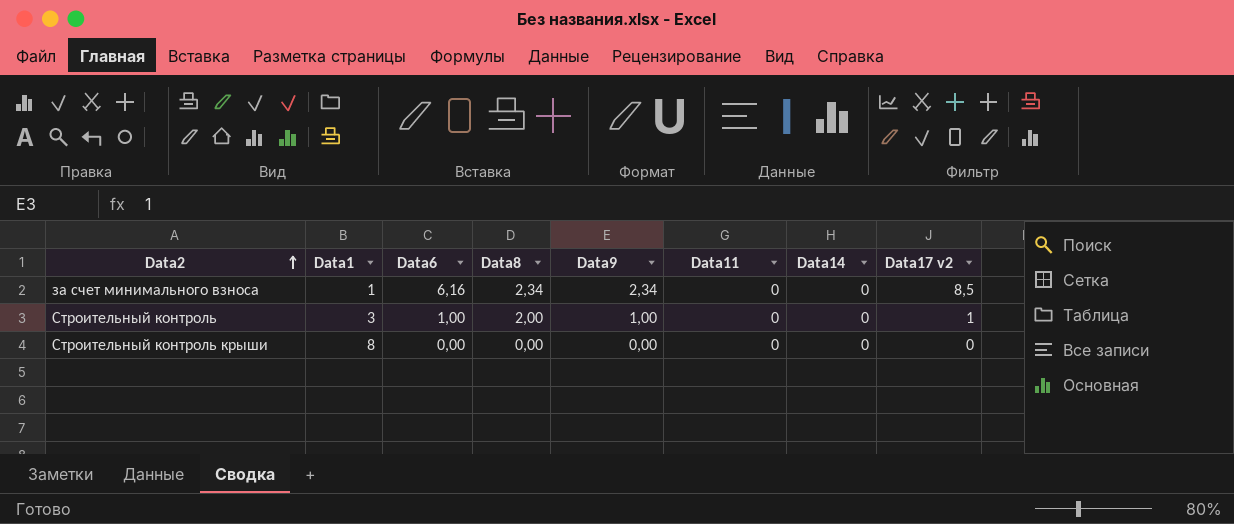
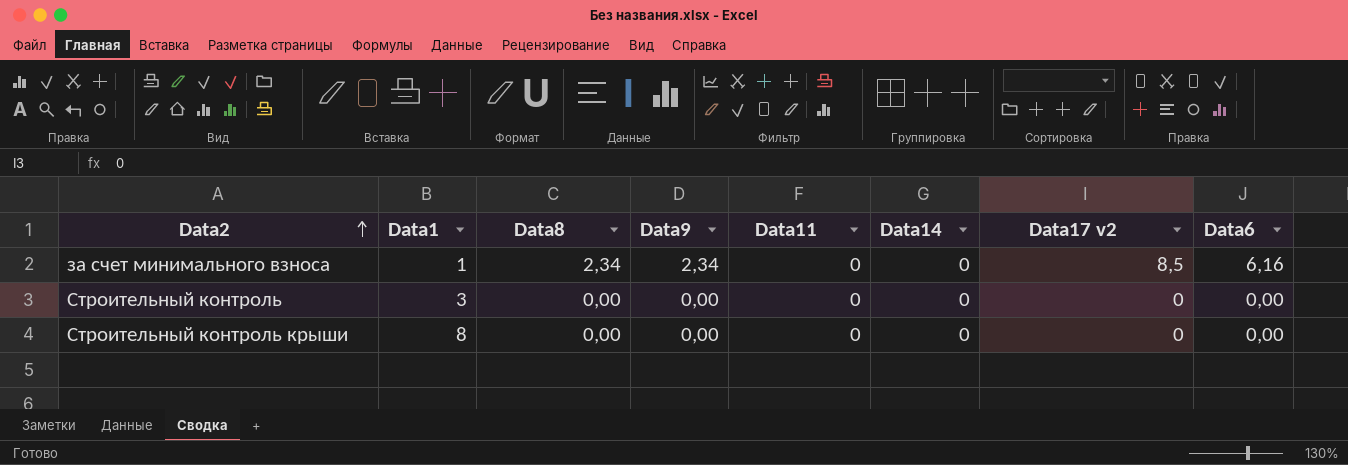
column Data6 | position: 3 -> 8
Строительный контроль | Data8: 2,00 -> 0,00
Строительный контроль | Data9: 1,00 -> 0,00
Строительный контроль | Data17 v2: 1 -> 0
Строительный контроль | Data6: 1,00 -> 0,00

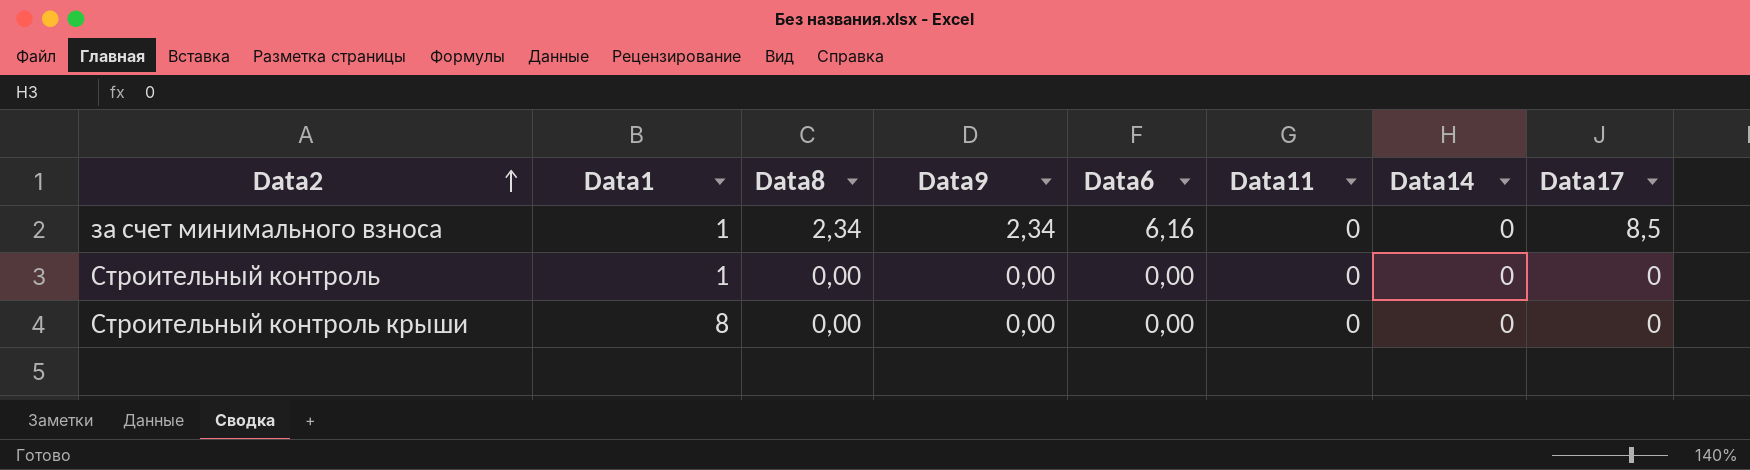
column Data6 | position: 8 -> 5
column name: Data17 v2 -> Data17
Строительный контроль | Data1: 3 -> 1

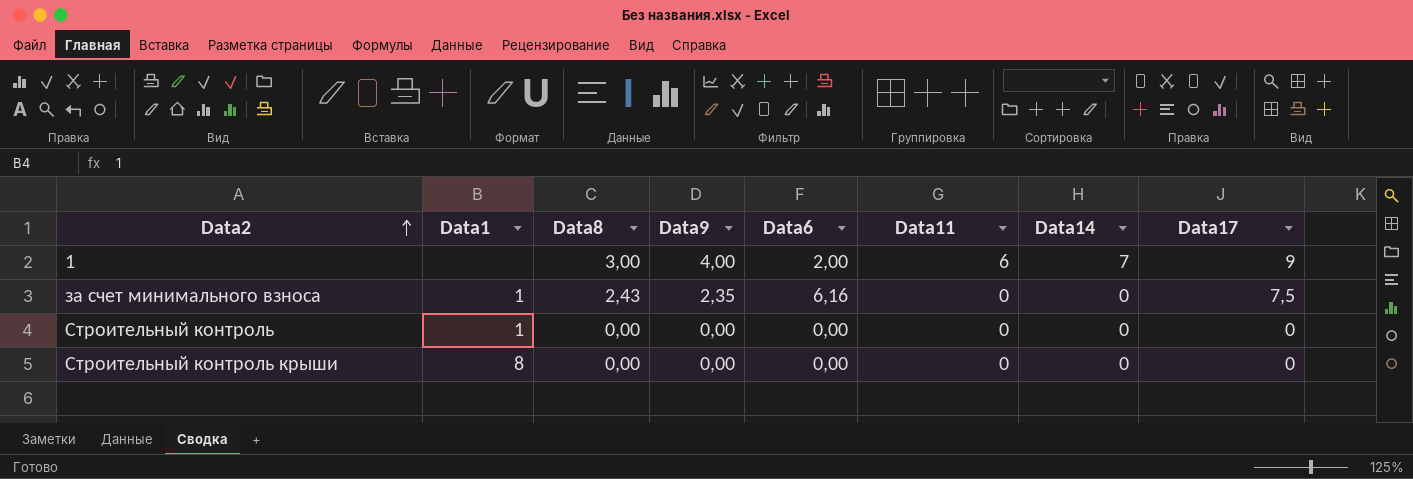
row 1: none -> none | 3,00 | 4,00 | 2,00 | 6 | 7 | 9
за счет минимального взноса | Data8: 2,34 -> 2,43
за счет минимального взноса | Data9: 2,34 -> 2,35
за счет минимального взноса | Data17: 8,5 -> 7,5

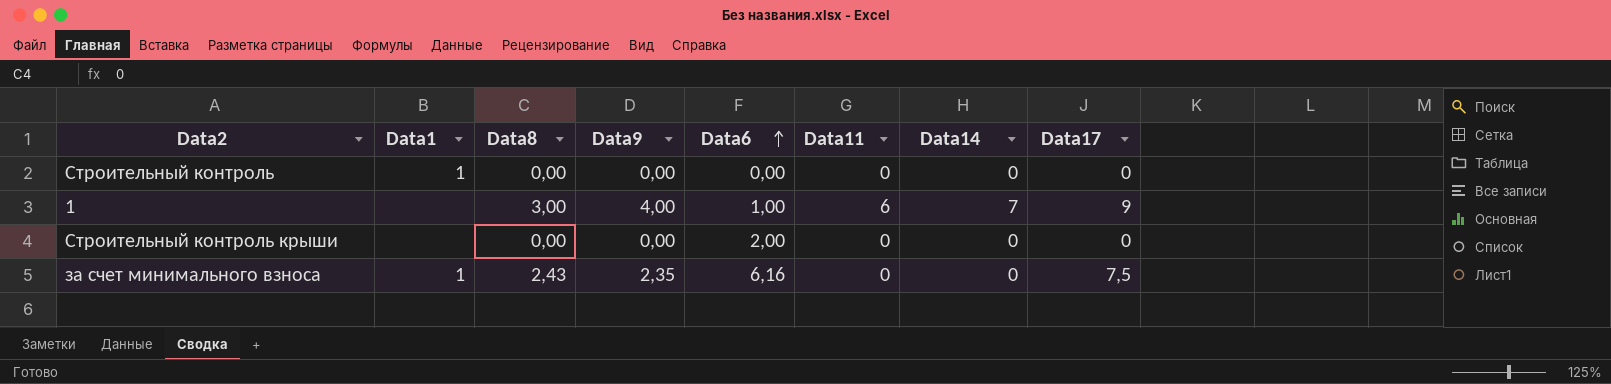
row order: Data2 ascending -> Data6 ascending
1 | Data6: 2,00 -> 1,00
Строительный контроль крыши | Data1: 8 -> none
Строительный контроль крыши | Data6: 0,00 -> 2,00

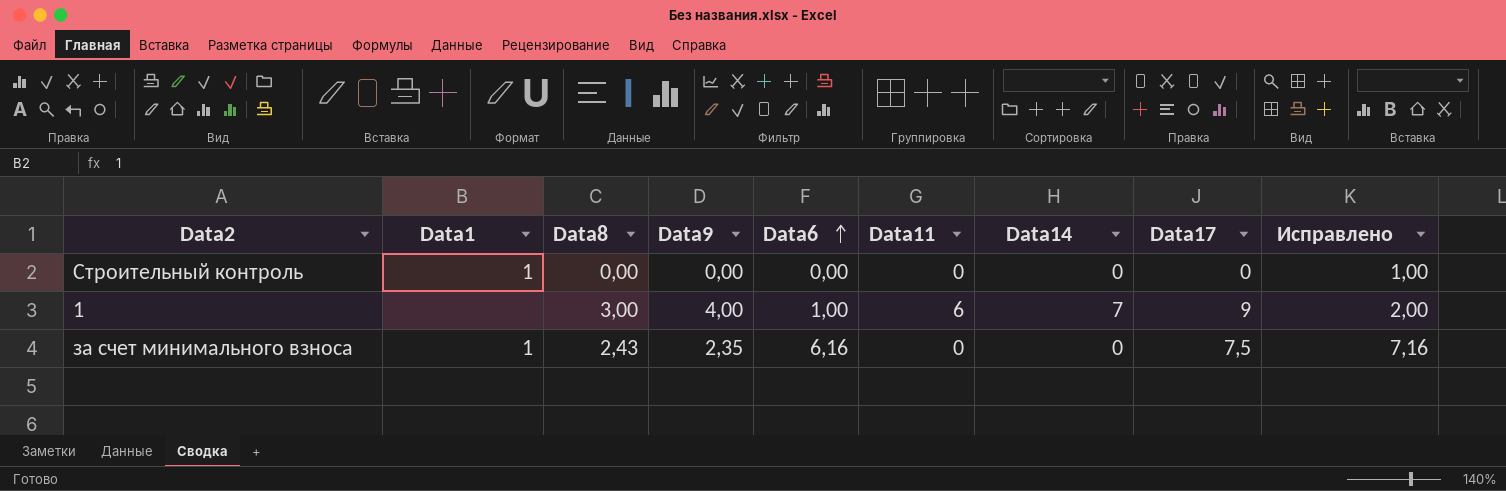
column Исправлено | formula: none -> [Data6] + 1
row Строительный контроль крыши: none | 0,00 | 0,00 | 2,00 | 0 | 0 | 0 -> none

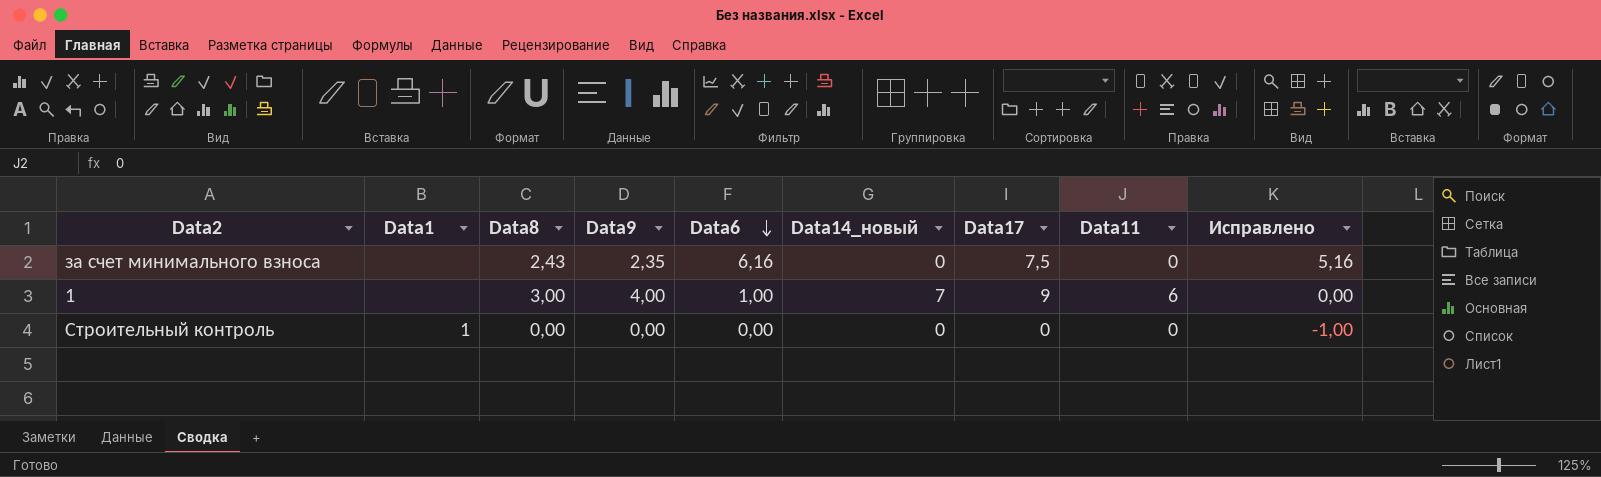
row order: Data6 ascending -> Data6 descending
column name: Data14 -> Data14_новый
column Data11 | position: 6 -> 8
column Исправлено | formula: [Data6] + 1 -> [Data6] - 1
за счет минимального взноса | Data1: 1 -> none

